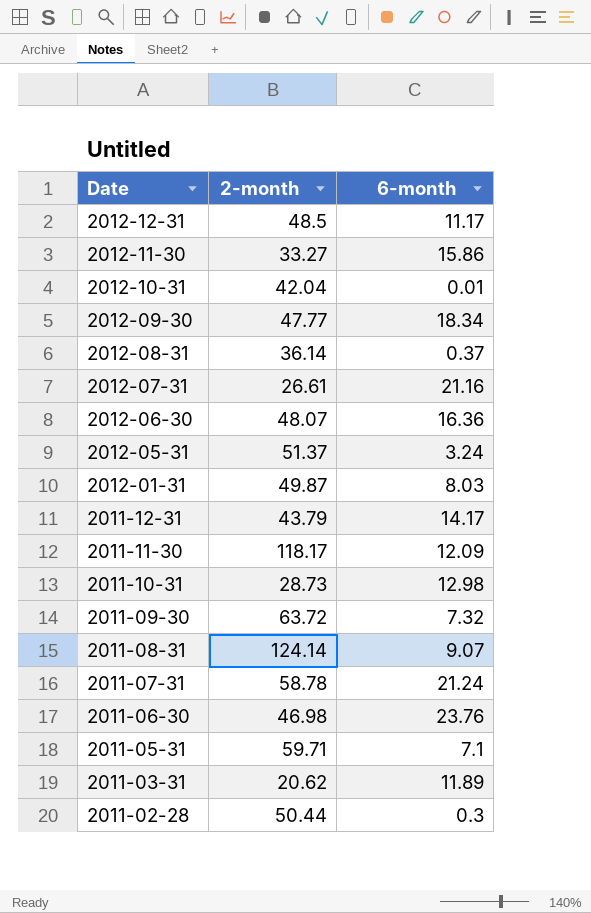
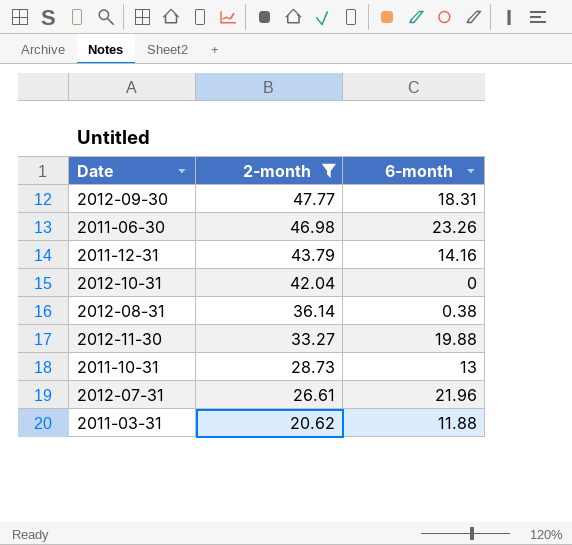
filter: none -> 2-month <= 47.77
row order: Date descending -> 2-month descending
2012-09-30 | 6-month: 18.34 -> 18.31
2011-06-30 | 6-month: 23.76 -> 23.26
2011-12-31 | 6-month: 14.17 -> 14.16
2012-10-31 | 6-month: 0.01 -> 0
2012-08-31 | 6-month: 0.37 -> 0.38
2012-11-30 | 6-month: 15.86 -> 19.88
2011-10-31 | 6-month: 12.98 -> 13
2012-07-31 | 6-month: 21.16 -> 21.96
2011-03-31 | 6-month: 11.89 -> 11.88

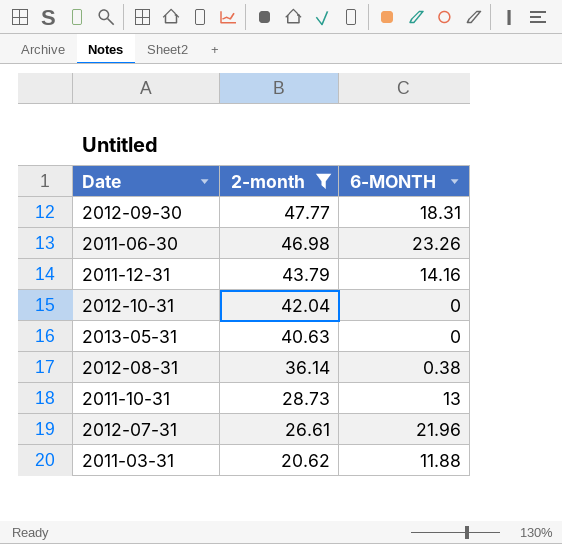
column name: 6-month -> 6-MONTH
row 2012-11-30: 33.27 | 19.88 -> none
row 2013-05-31: none -> 40.63 | 0

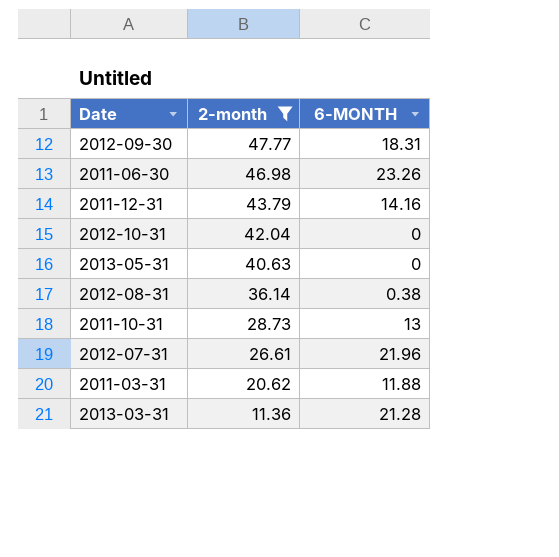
row 2013-03-31: none -> 11.36 | 21.28

